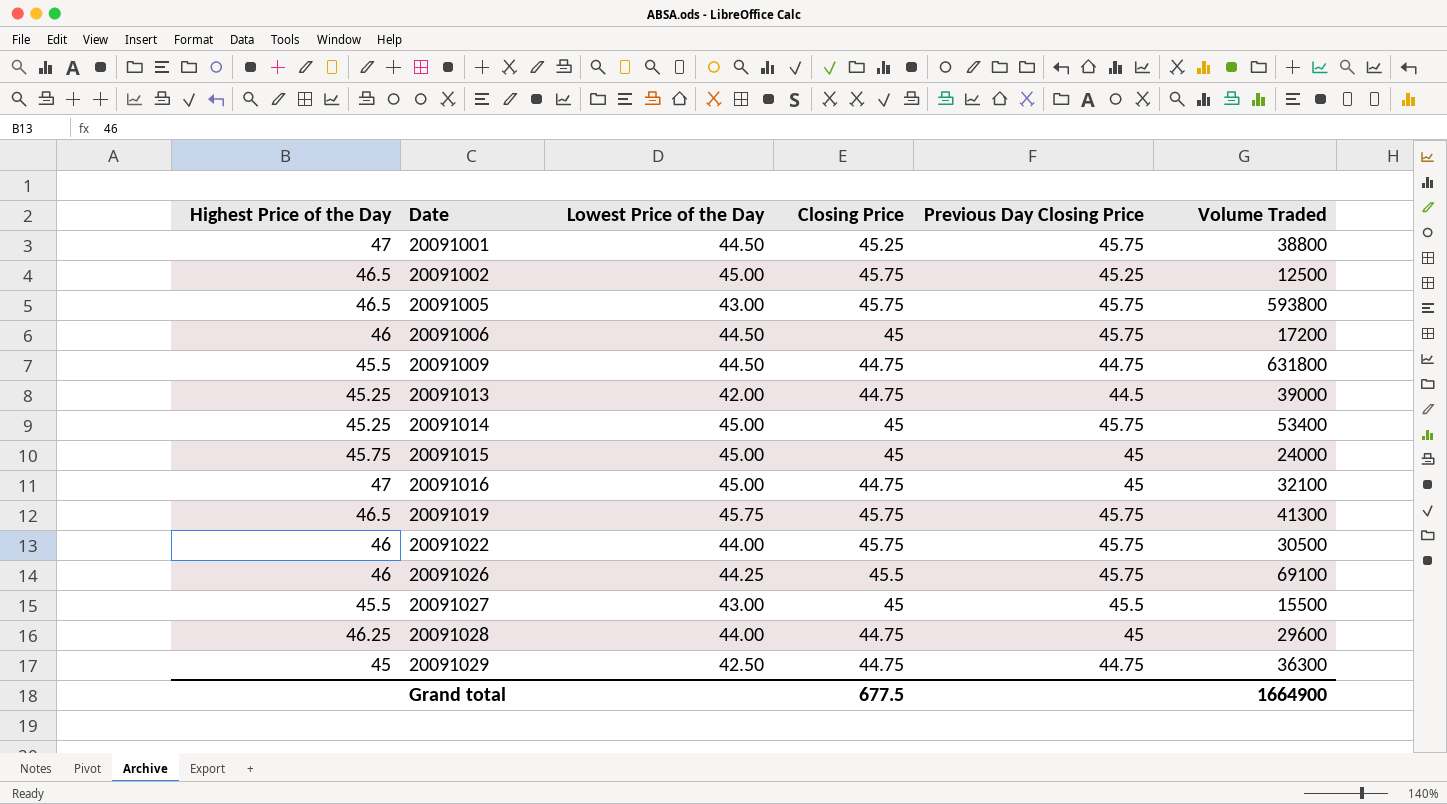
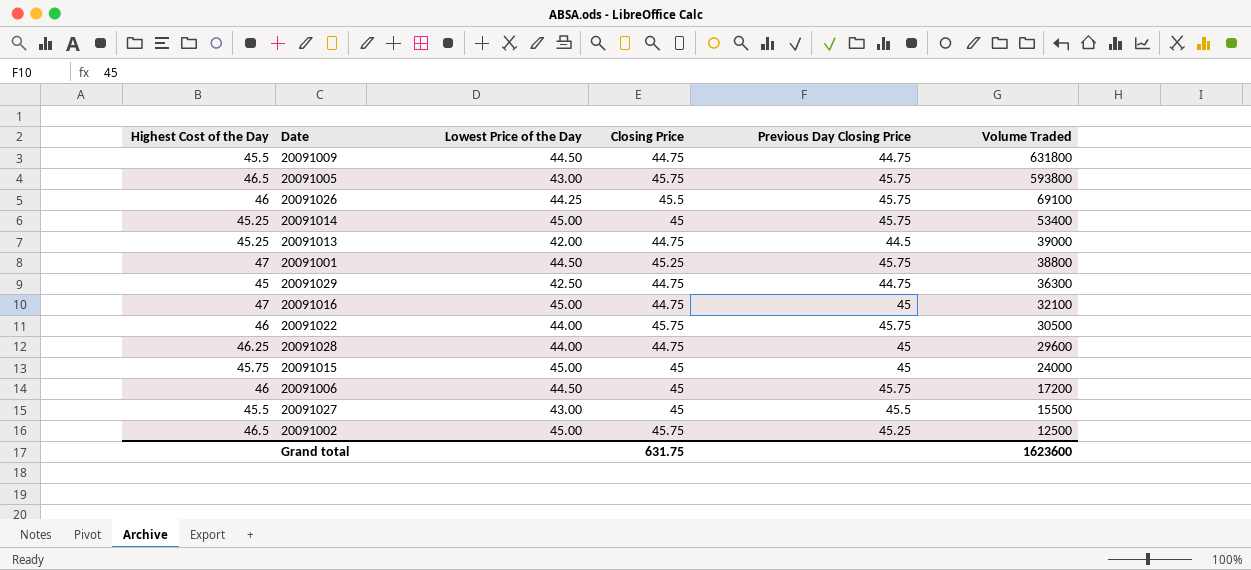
row order: Date ascending -> Volume Traded descending
column name: Highest Price of the Day -> Highest Cost of the Day
row 20091019: 46.5 | 45.75 | 45.75 | 45.75 | 41300 -> none
Grand total | Closing Price: 677.5 -> 631.75
Grand total | Volume Traded: 1664900 -> 1623600

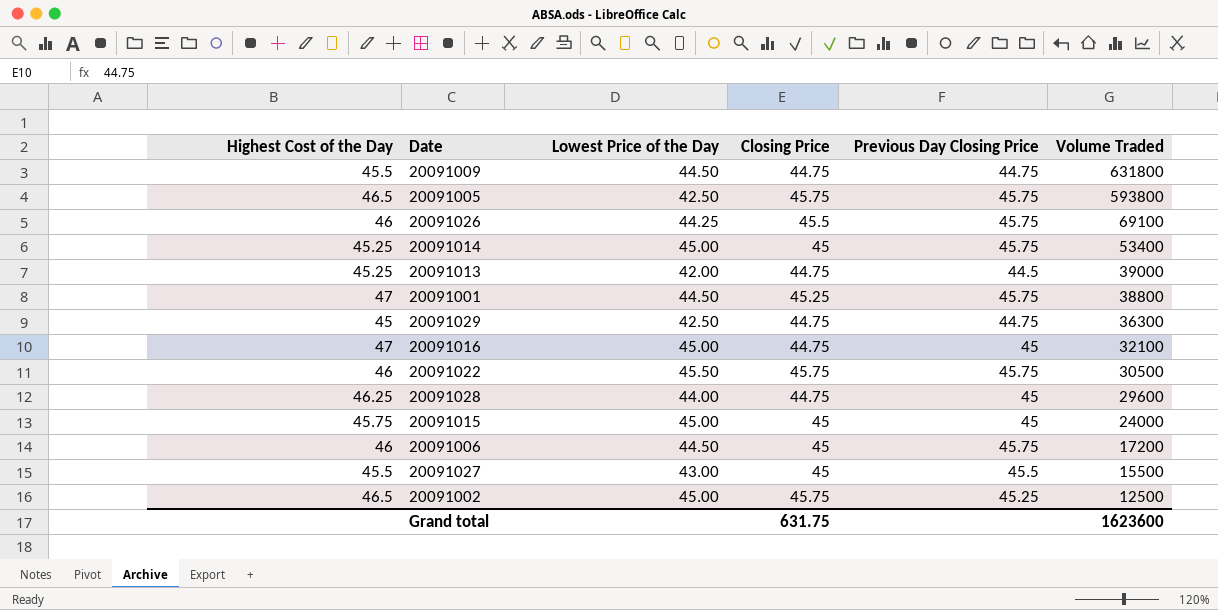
20091005 | Lowest Price of the Day: 43.00 -> 42.50
20091022 | Lowest Price of the Day: 44.00 -> 45.50

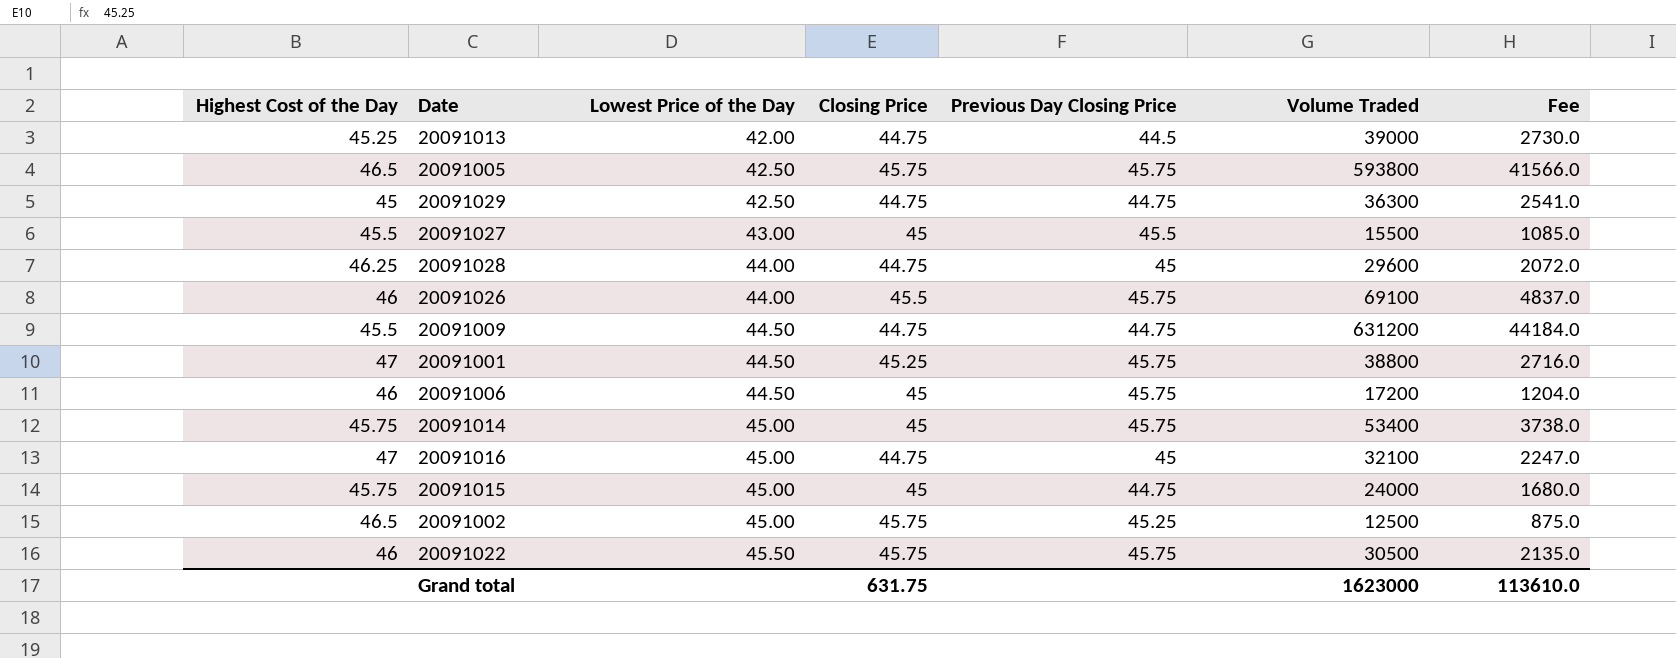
row order: Volume Traded descending -> Lowest Price of the Day ascending
column Fee | formula: none -> [Volume Traded] * 0.07
20091026 | Lowest Price of the Day: 44.25 -> 44.00
20091009 | Volume Traded: 631800 -> 631200
20091014 | Highest Cost of the Day: 45.25 -> 45.75
20091015 | Previous Day Closing Price: 45 -> 44.75
Grand total | Volume Traded: 1623600 -> 1623000

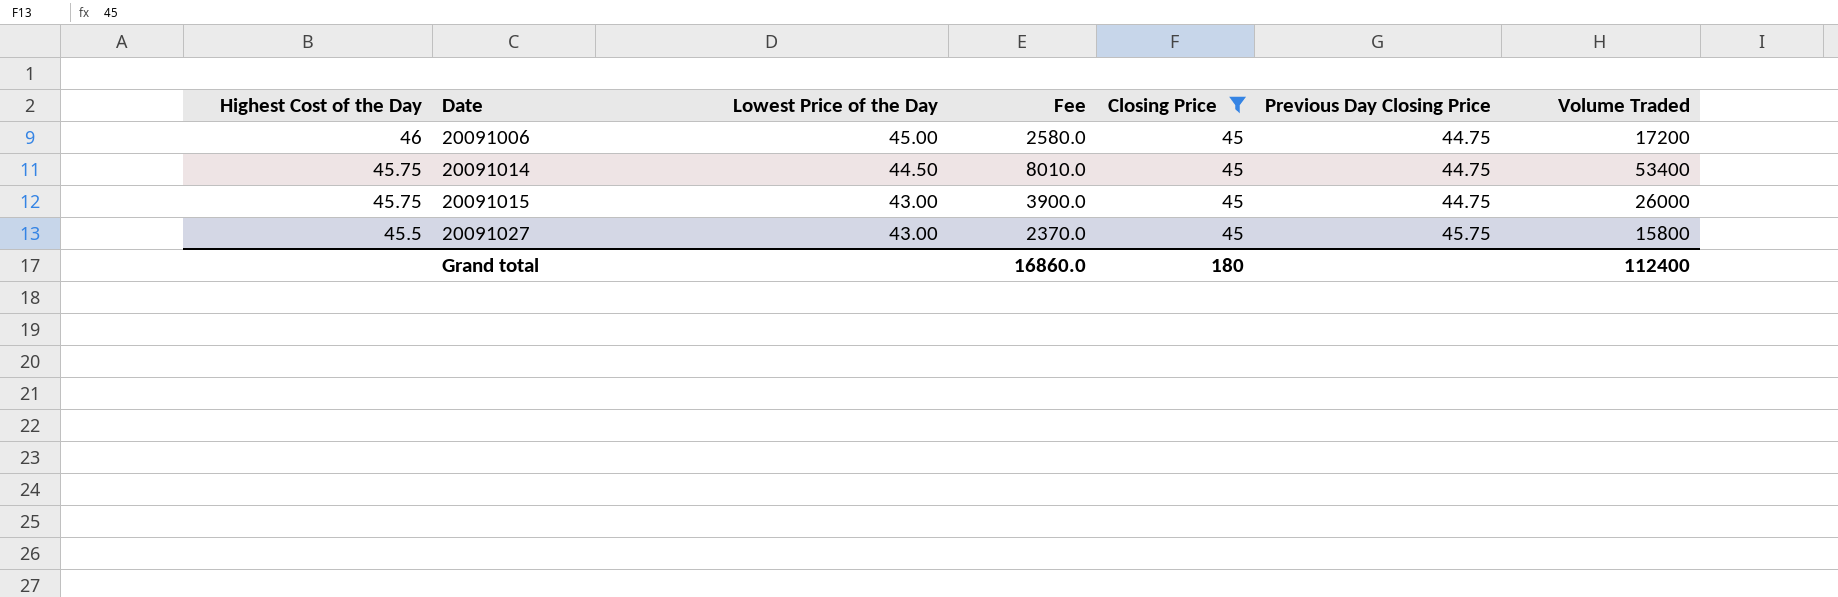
filter: none -> Closing Price = 45
row order: Lowest Price of the Day ascending -> Highest Cost of the Day descending
column Fee | formula: [Volume Traded] * 0.07 -> [Volume Traded] * 0.15
column Fee | position: 7 -> 4
20091006 | Lowest Price of the Day: 44.50 -> 45.00
20091006 | Previous Day Closing Price: 45.75 -> 44.75
20091014 | Lowest Price of the Day: 45.00 -> 44.50
20091014 | Previous Day Closing Price: 45.75 -> 44.75
20091015 | Lowest Price of the Day: 45.00 -> 43.00
20091015 | Volume Traded: 24000 -> 26000
20091027 | Previous Day Closing Price: 45.5 -> 45.75
20091027 | Volume Traded: 15500 -> 15800
Grand total | Fee: 113610.0 -> 16860.0
Grand total | Closing Price: 631.75 -> 180
Grand total | Volume Traded: 1623000 -> 112400

